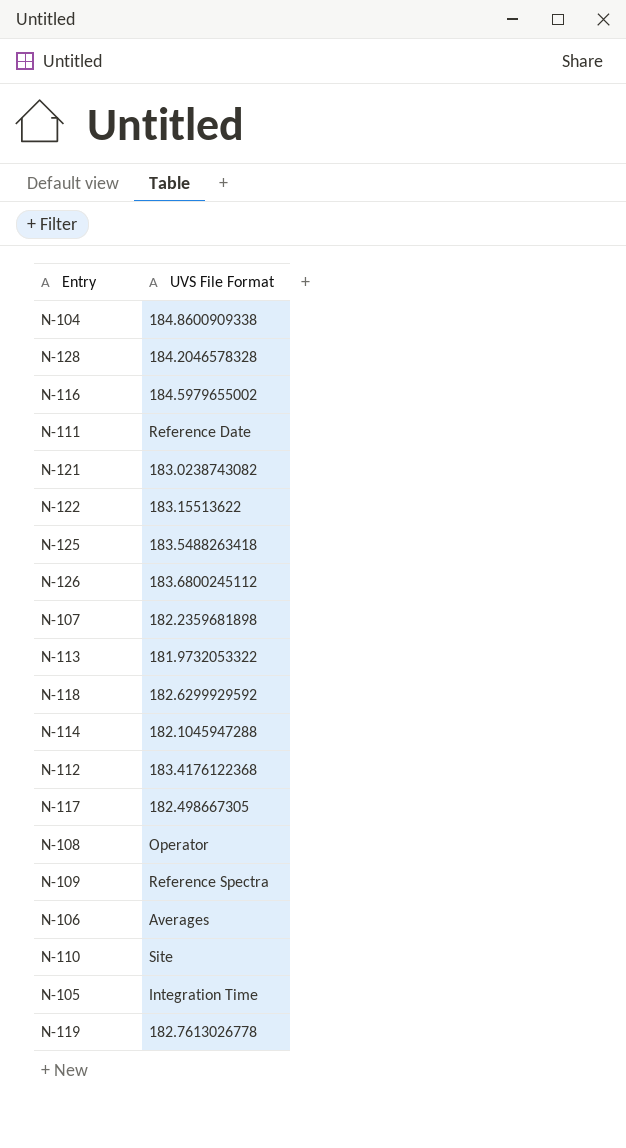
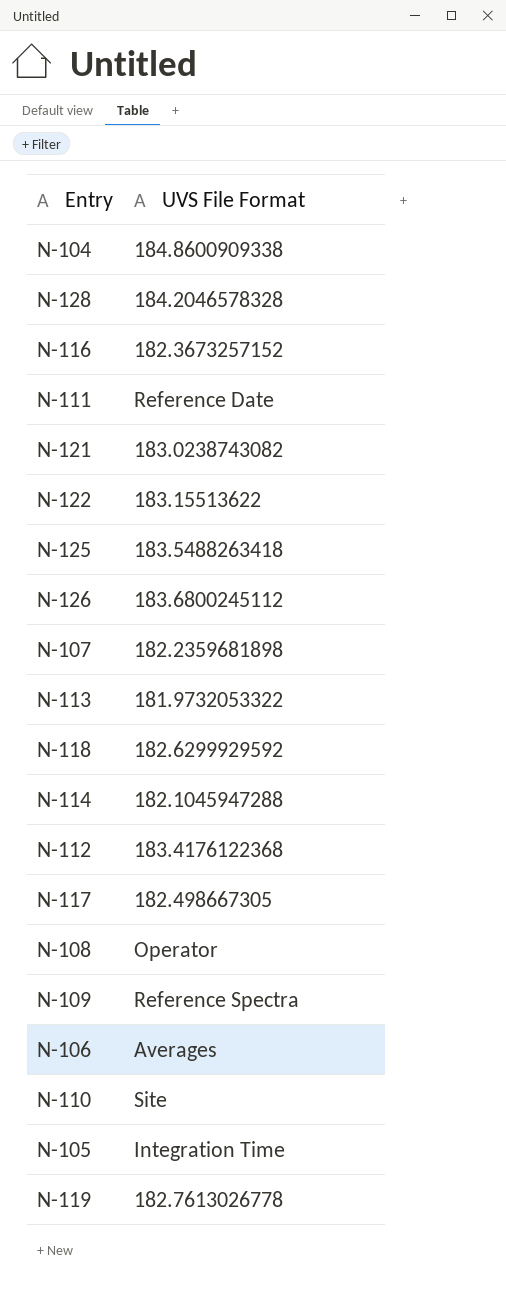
N-116 | UVS File Format: 184.5979655002 -> 182.3673257152

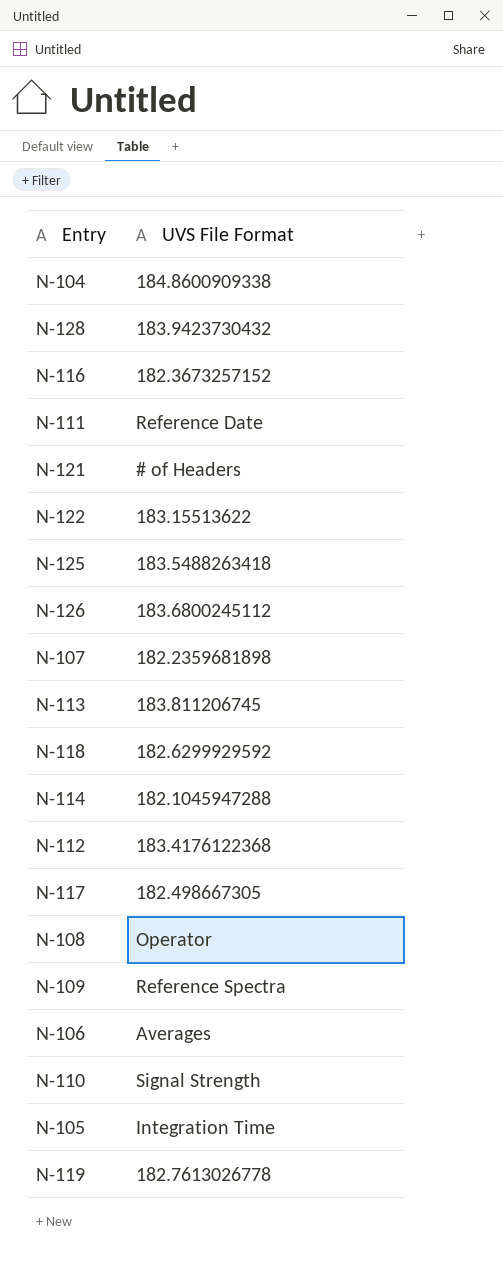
N-128 | UVS File Format: 184.2046578328 -> 183.9423730432
N-121 | UVS File Format: 183.0238743082 -> # of Headers
N-113 | UVS File Format: 181.9732053322 -> 183.811206745
N-110 | UVS File Format: Site -> Signal Strength

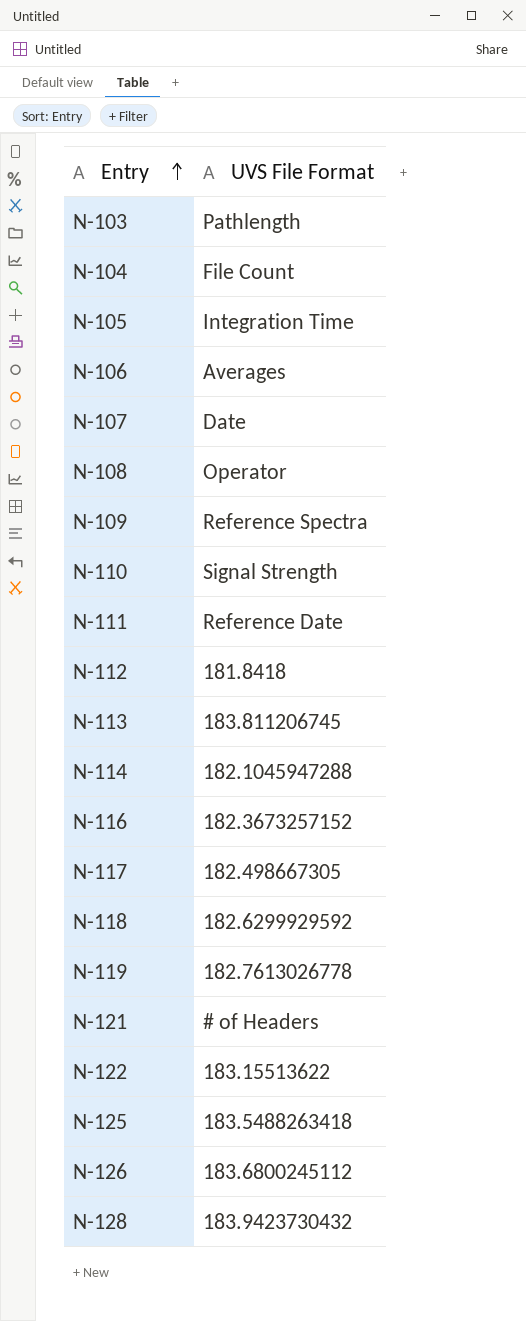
row order: none -> Entry ascending
row N-103: none -> Pathlength
N-104 | UVS File Format: 184.8600909338 -> File Count
N-107 | UVS File Format: 182.2359681898 -> Date
N-112 | UVS File Format: 183.4176122368 -> 181.8418

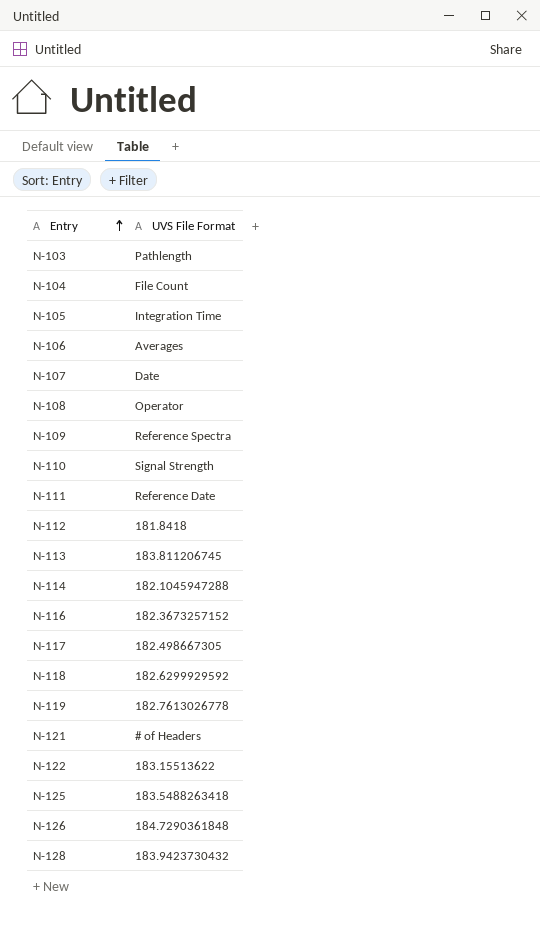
N-126 | UVS File Format: 183.6800245112 -> 184.7290361848

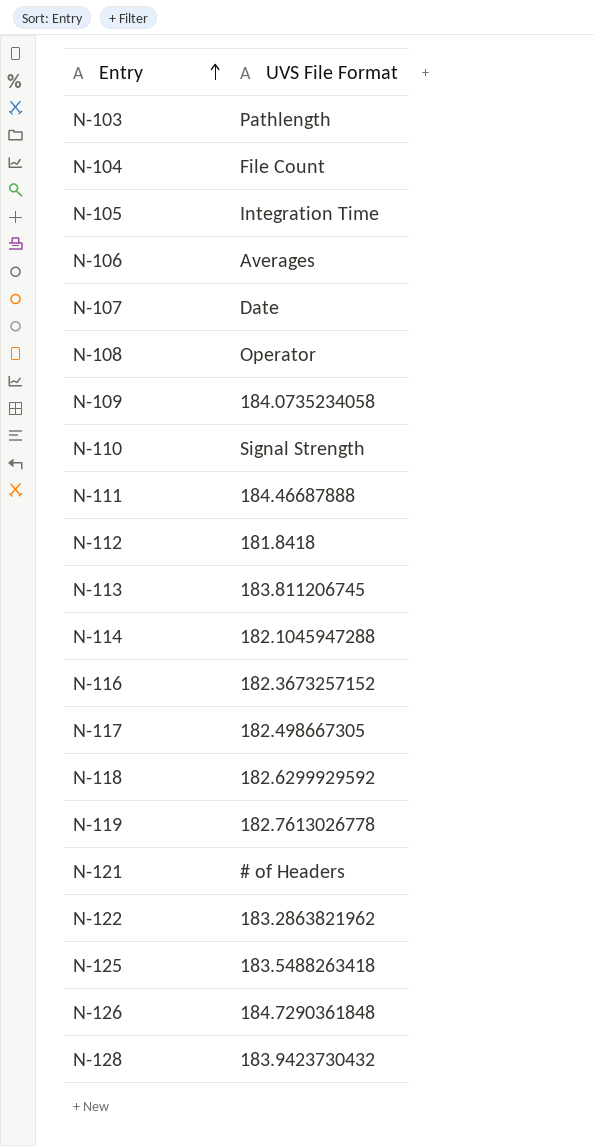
N-109 | UVS File Format: Reference Spectra -> 184.0735234058
N-111 | UVS File Format: Reference Date -> 184.46687888
N-122 | UVS File Format: 183.15513622 -> 183.2863821962

